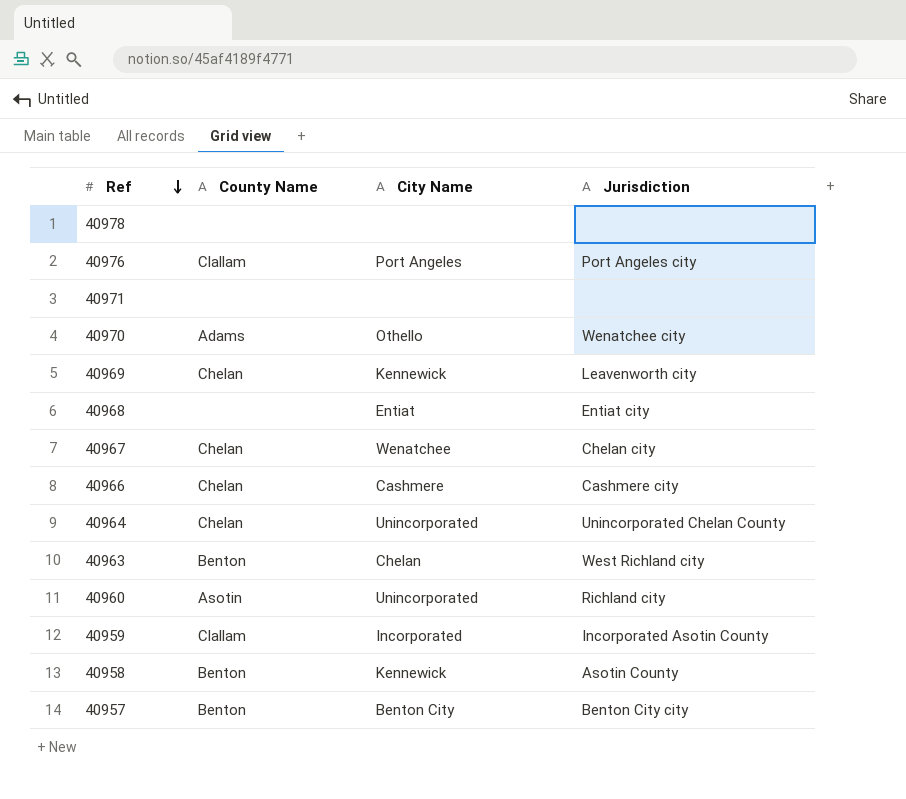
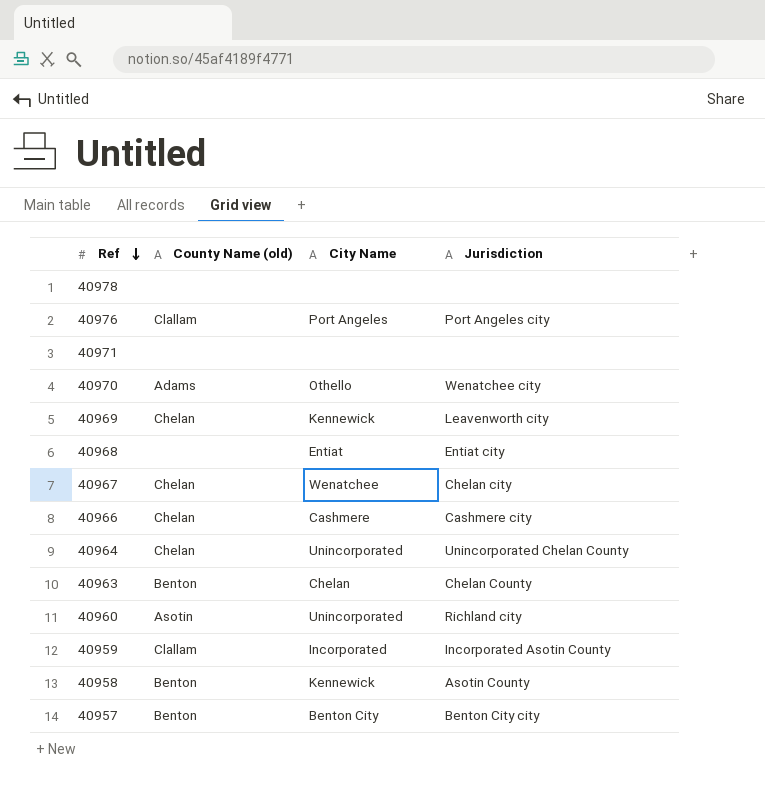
column name: County Name -> County Name (old)
40963 | Jurisdiction: West Richland city -> Chelan County

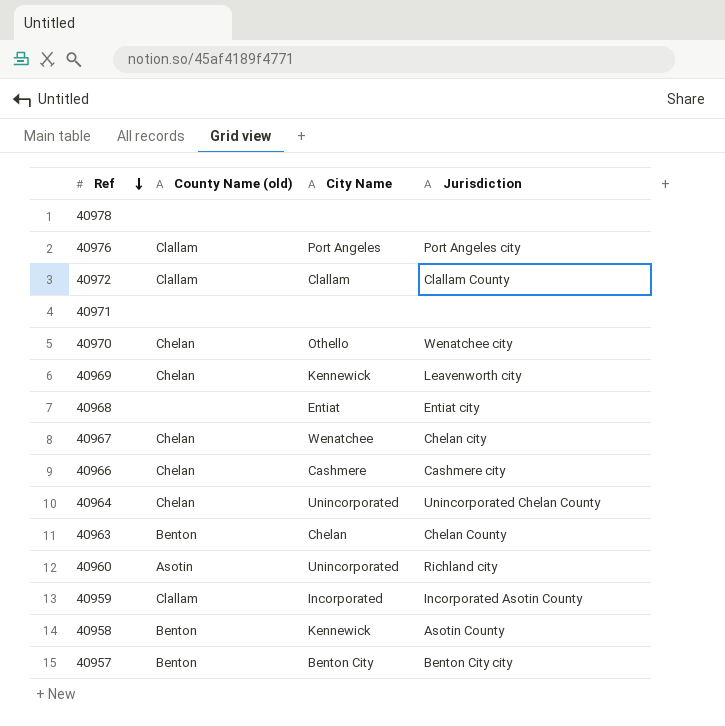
row 40972: none -> Clallam | Clallam | Clallam County
40970 | County Name (old): Adams -> Chelan

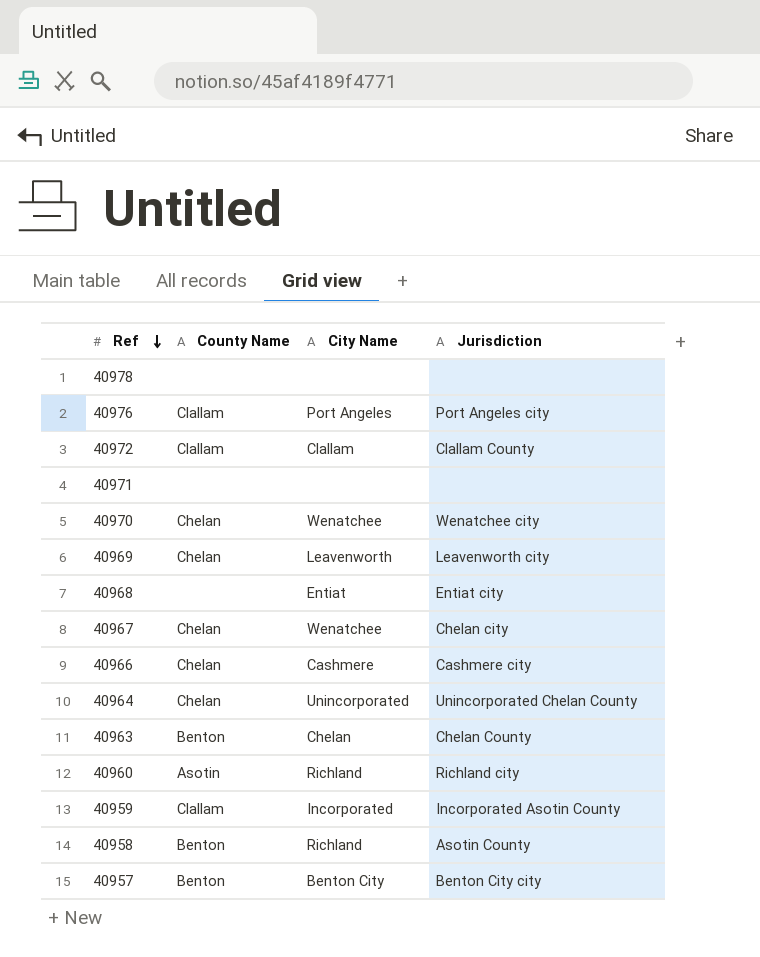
column name: County Name (old) -> County Name
40970 | City Name: Othello -> Wenatchee
40969 | City Name: Kennewick -> Leavenworth
40960 | City Name: Unincorporated -> Richland
40958 | City Name: Kennewick -> Richland

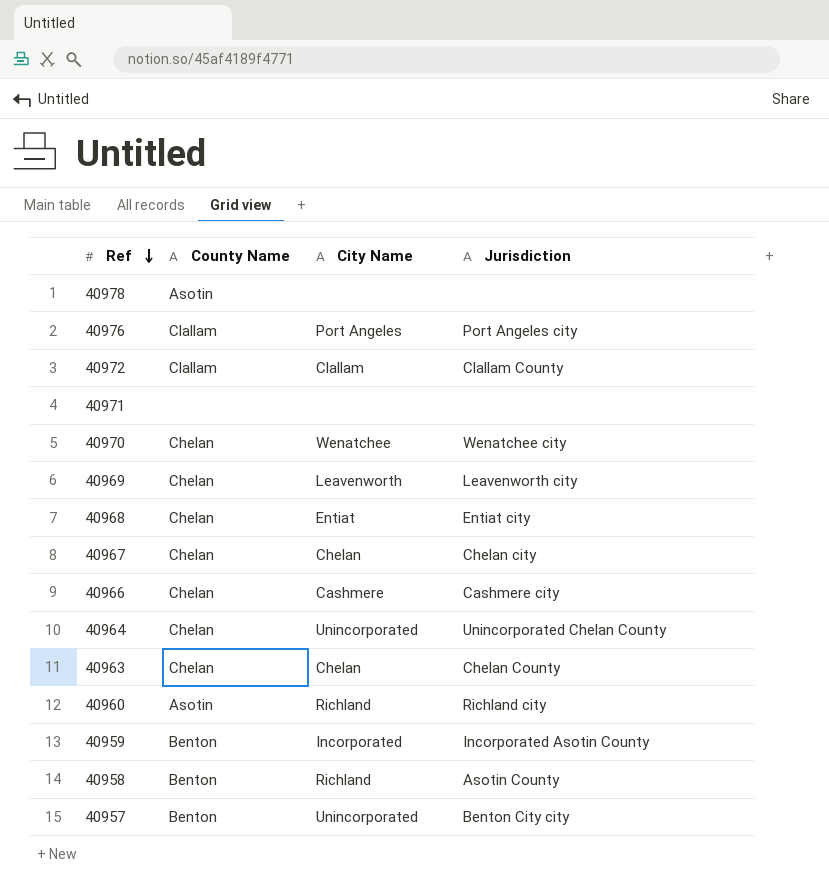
40978 | County Name: none -> Asotin
40968 | County Name: none -> Chelan
40967 | City Name: Wenatchee -> Chelan
40963 | County Name: Benton -> Chelan
40959 | County Name: Clallam -> Benton
40957 | City Name: Benton City -> Unincorporated

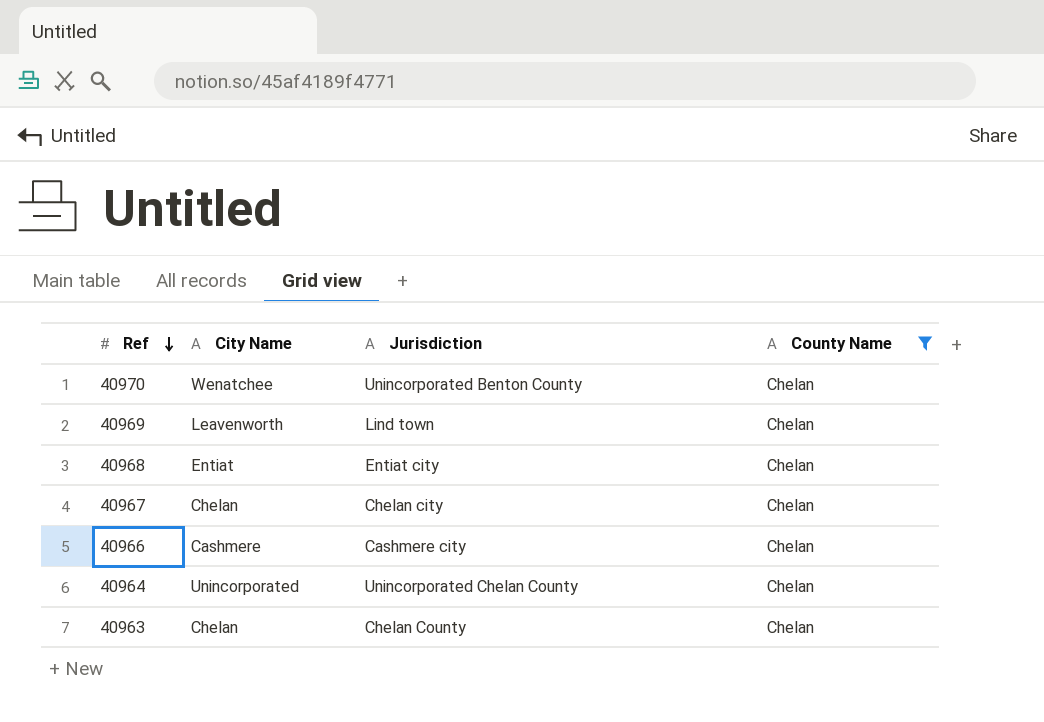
filter: none -> County Name = Chelan
column County Name | position: 2 -> 4
40970 | Jurisdiction: Wenatchee city -> Unincorporated Benton County
40969 | Jurisdiction: Leavenworth city -> Lind town

